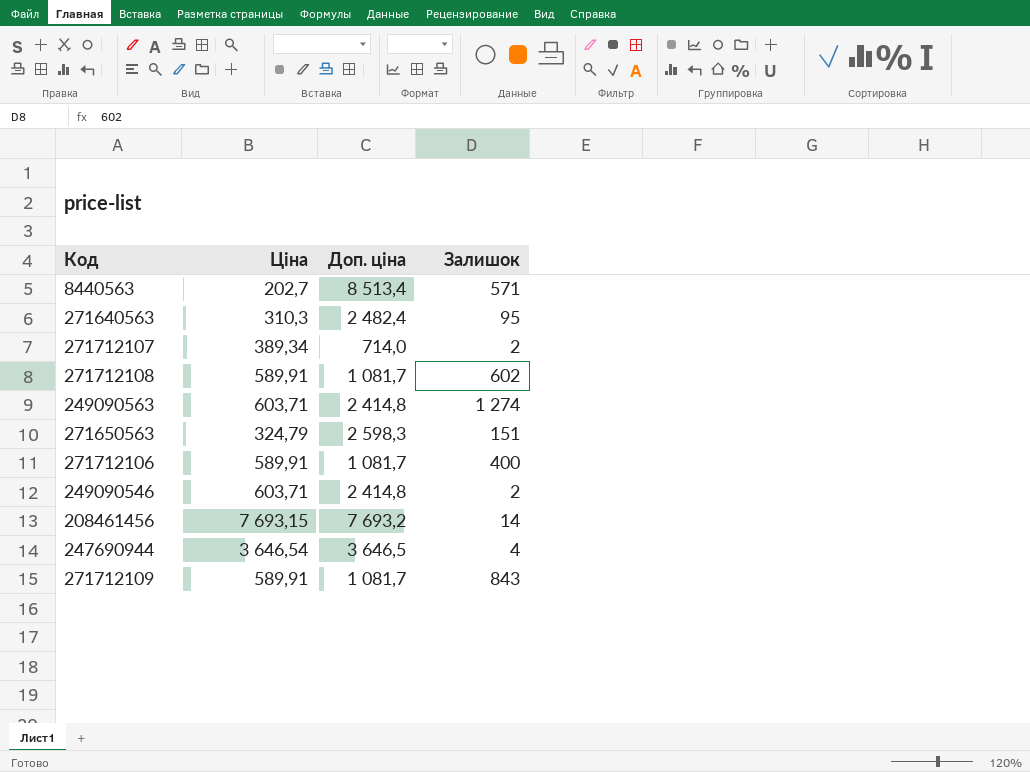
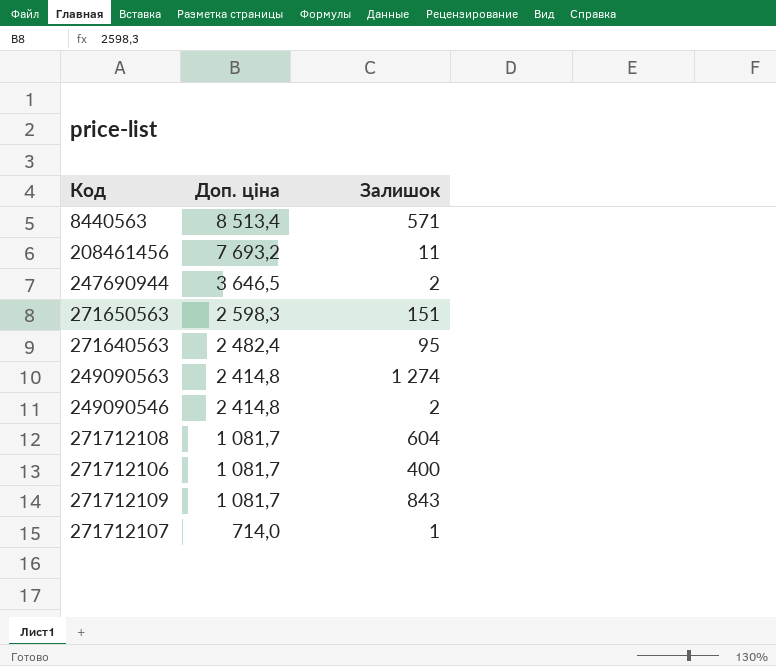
row order: none -> Доп. ціна descending
column Ціна | position: 2 -> none
208461456 | Залишок: 14 -> 11
247690944 | Залишок: 4 -> 2
271712108 | Залишок: 602 -> 604
271712107 | Залишок: 2 -> 1

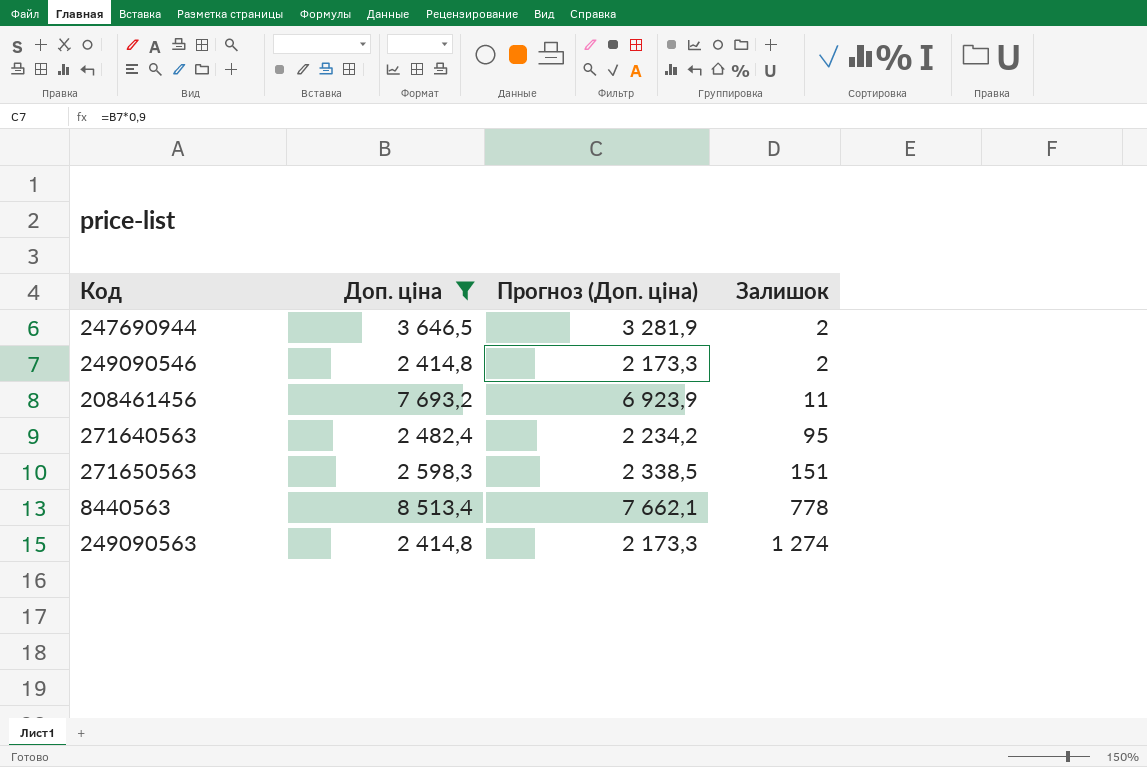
filter: none -> Доп. ціна >= 2 414,8
row order: Доп. ціна descending -> Залишок ascending
column Прогноз (Доп. ціна) | formula: none -> [Доп. ціна] * 0,9
8440563 | Залишок: 571 -> 778

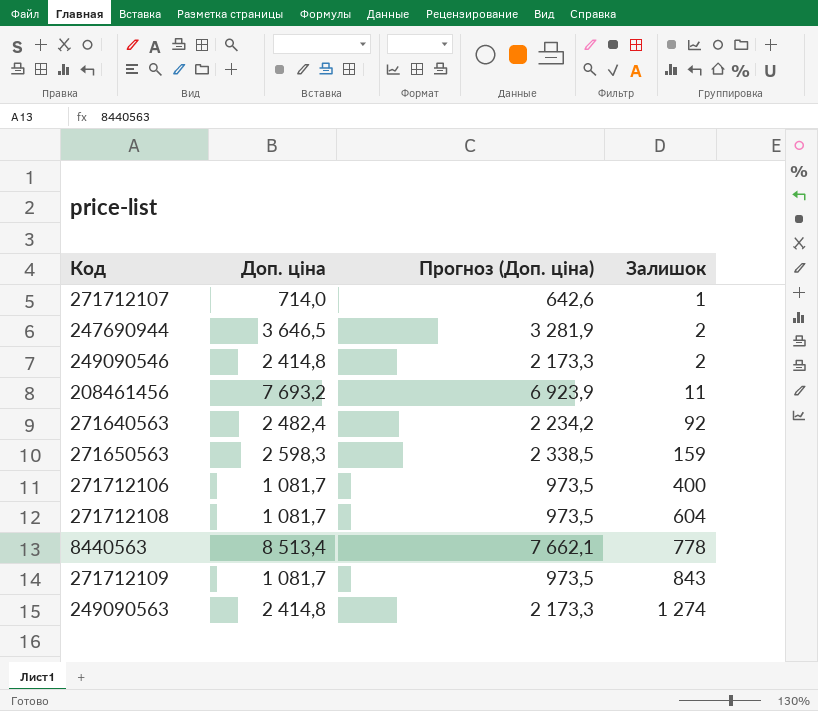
filter: Доп. ціна >= 2 414,8 -> none
271640563 | Залишок: 95 -> 92
271650563 | Залишок: 151 -> 159

